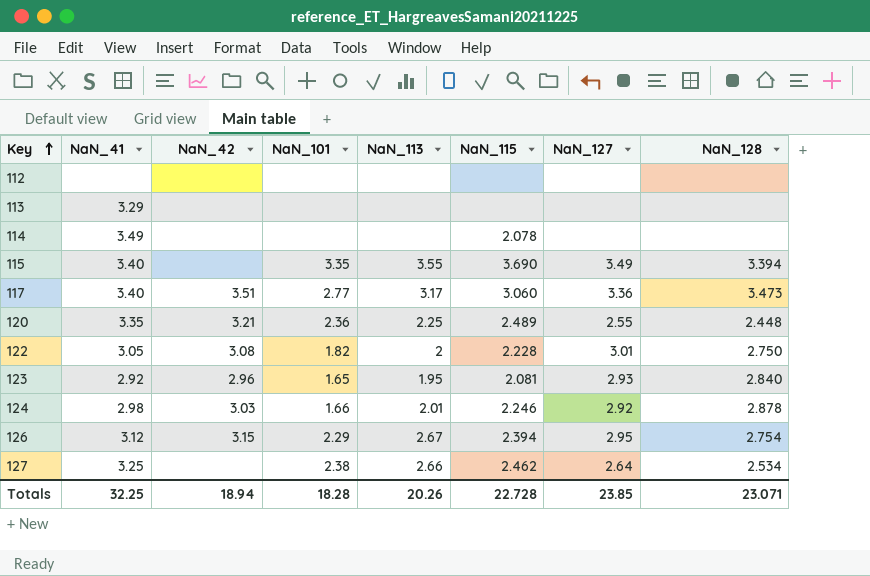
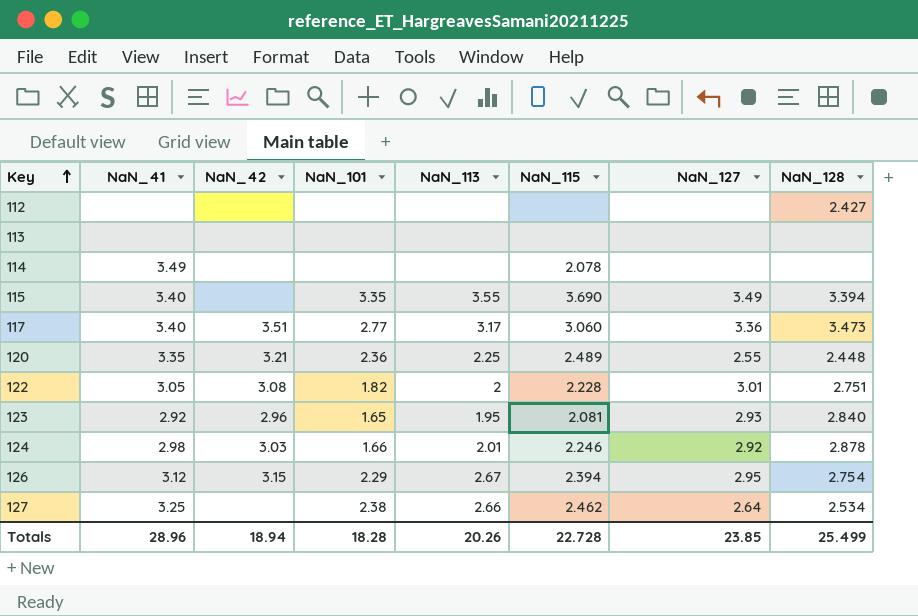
112 | NaN_128: none -> 2.427
113 | NaN_41: 3.29 -> none
122 | NaN_128: 2.750 -> 2.751
Totals | NaN_41: 32.25 -> 28.96
Totals | NaN_128: 23.071 -> 25.499

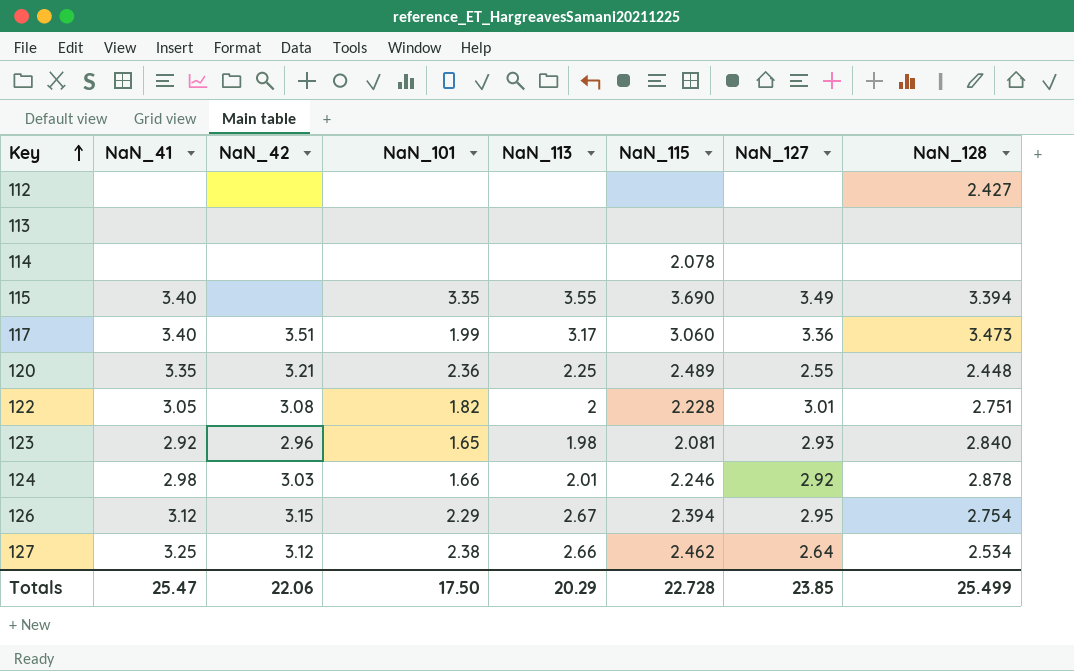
114 | NaN_41: 3.49 -> none
117 | NaN_101: 2.77 -> 1.99
123 | NaN_113: 1.95 -> 1.98
127 | NaN_42: none -> 3.12
Totals | NaN_41: 28.96 -> 25.47
Totals | NaN_42: 18.94 -> 22.06
Totals | NaN_101: 18.28 -> 17.50
Totals | NaN_113: 20.26 -> 20.29

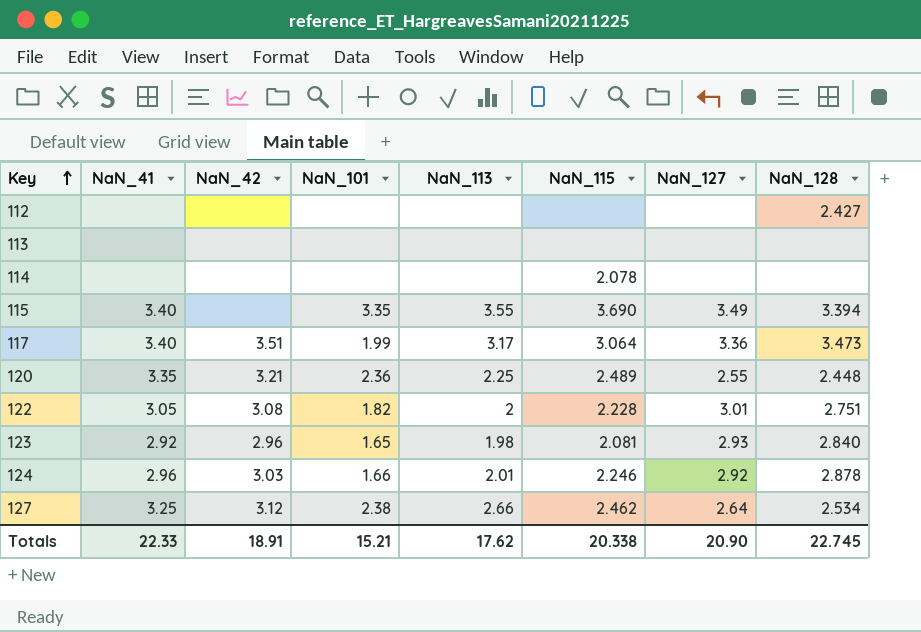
row 126: 3.12 | 3.15 | 2.29 | 2.67 | 2.394 | 2.95 | 2.754 -> none
117 | NaN_115: 3.060 -> 3.064
124 | NaN_41: 2.98 -> 2.96
Totals | NaN_41: 25.47 -> 22.33
Totals | NaN_42: 22.06 -> 18.91
Totals | NaN_101: 17.50 -> 15.21
Totals | NaN_113: 20.29 -> 17.62
Totals | NaN_115: 22.728 -> 20.338
Totals | NaN_127: 23.85 -> 20.90
Totals | NaN_128: 25.499 -> 22.745

